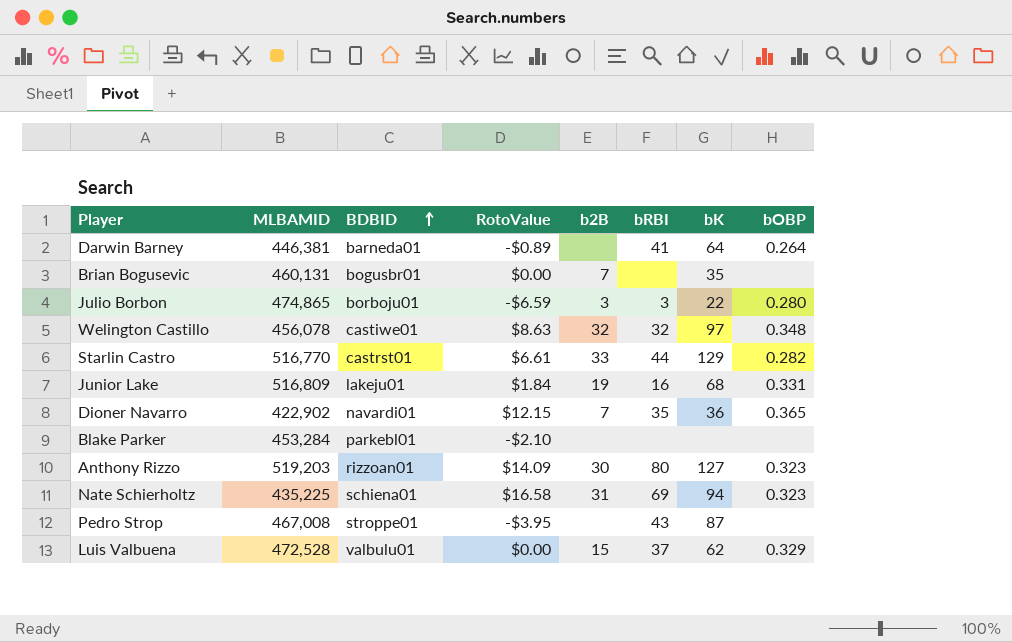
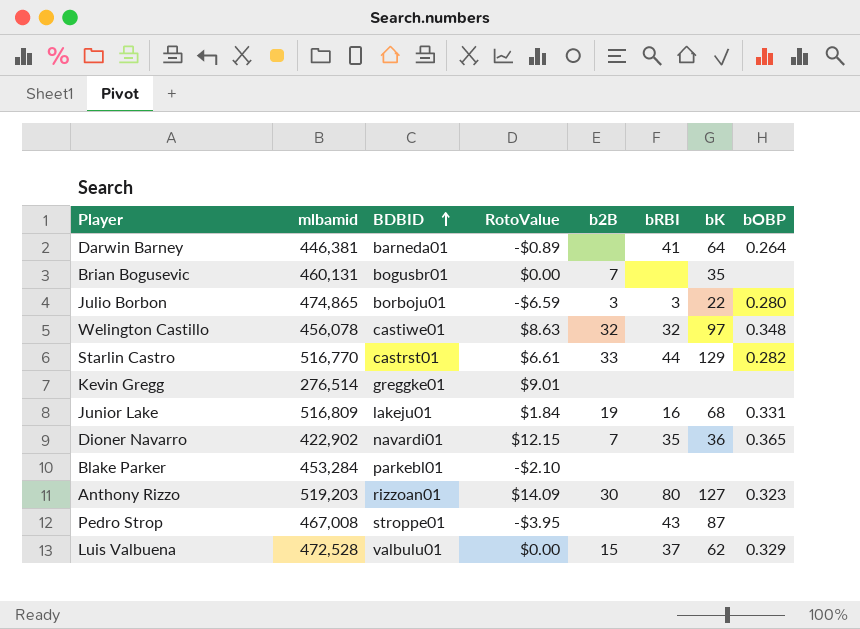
column name: MLBAMID -> mlbamid
row Nate Schierholtz: 435,225 | schiena01 | $16.58 | 31 | 69 | 94 | 0.323 -> none
row Kevin Gregg: none -> 276,514 | greggke01 | $9.01 | none | none | none | none

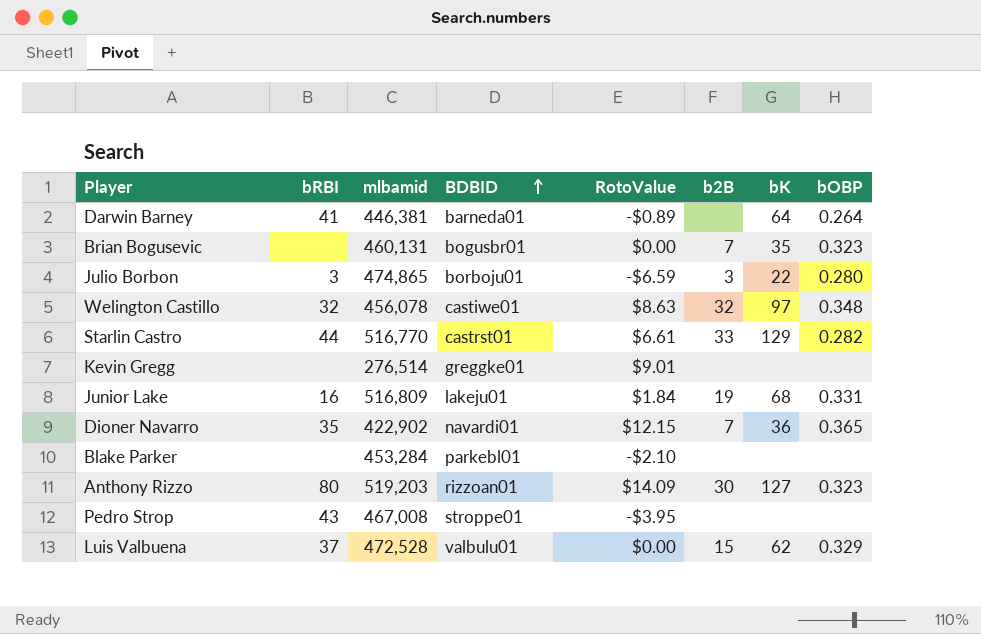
column bRBI | position: 6 -> 2
Brian Bogusevic | bOBP: none -> 0.323
Pedro Strop | bK: 87 -> none

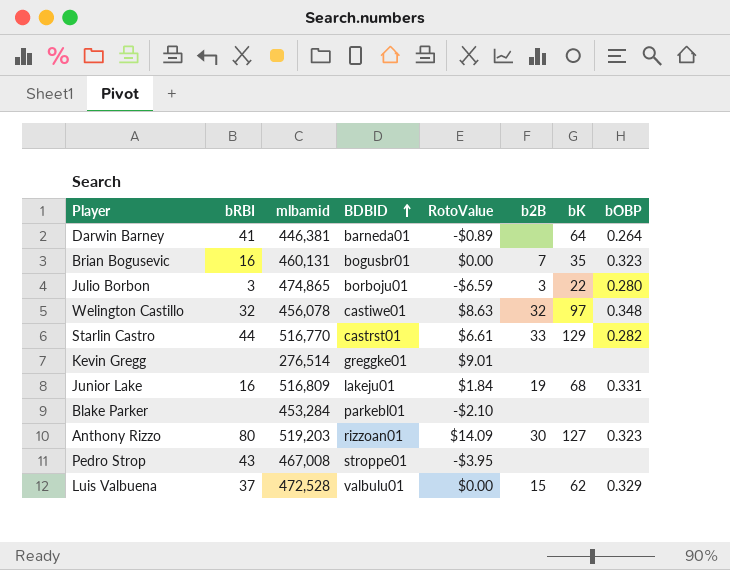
row Dioner Navarro: 35 | 422,902 | navardi01 | $12.15 | 7 | 36 | 0.365 -> none
Brian Bogusevic | bRBI: none -> 16

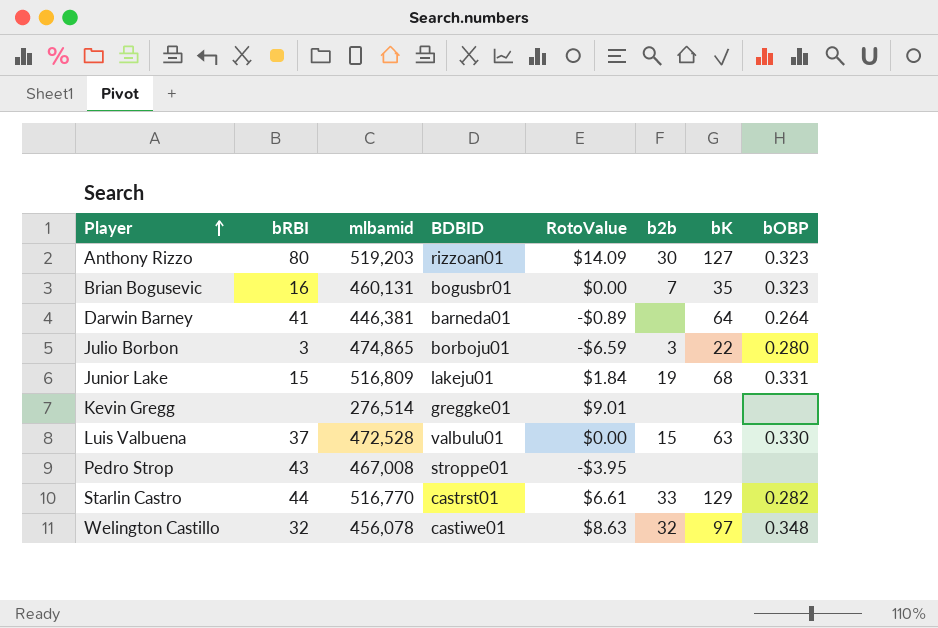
row order: BDBID ascending -> Player ascending
column name: b2B -> b2b
row Blake Parker: none | 453,284 | parkebl01 | -$2.10 | none | none | none -> none
Junior Lake | bRBI: 16 -> 15
Luis Valbuena | bK: 62 -> 63
Luis Valbuena | bOBP: 0.329 -> 0.330

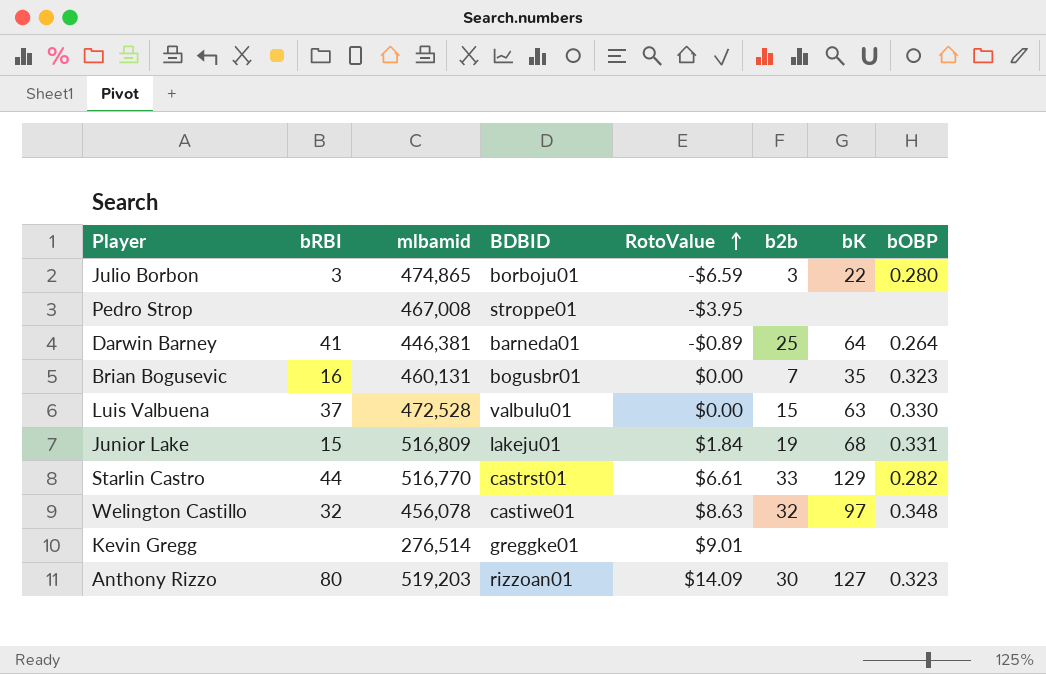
row order: Player ascending -> RotoValue ascending
Pedro Strop | bRBI: 43 -> none
Darwin Barney | b2b: none -> 25

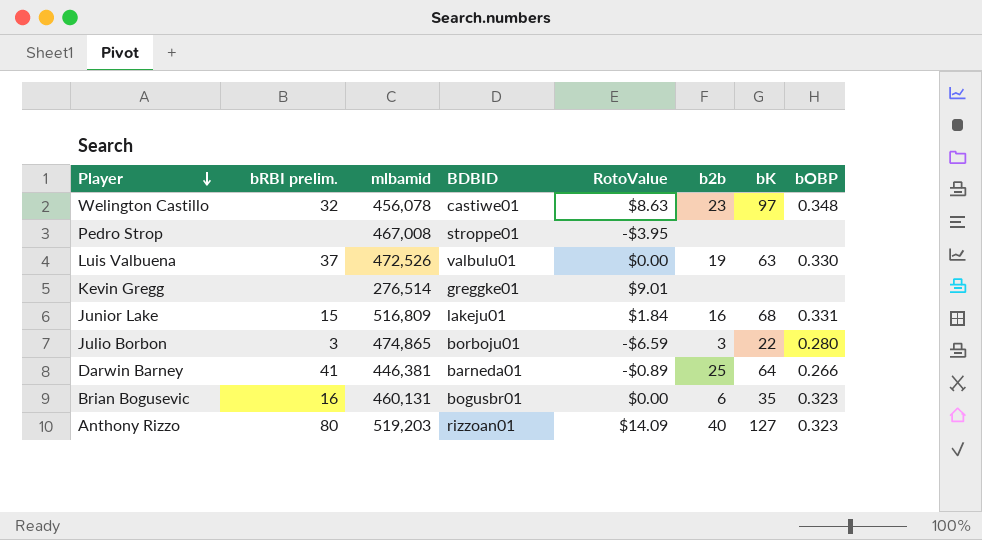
row order: RotoValue ascending -> Player descending
column name: bRBI -> bRBI prelim.
row Starlin Castro: 44 | 516,770 | castrst01 | $6.61 | 33 | 129 | 0.282 -> none
Welington Castillo | b2b: 32 -> 23
Luis Valbuena | mlbamid: 472,528 -> 472,526
Luis Valbuena | b2b: 15 -> 19
Junior Lake | b2b: 19 -> 16
Darwin Barney | bOBP: 0.264 -> 0.266
Brian Bogusevic | b2b: 7 -> 6
Anthony Rizzo | b2b: 30 -> 40

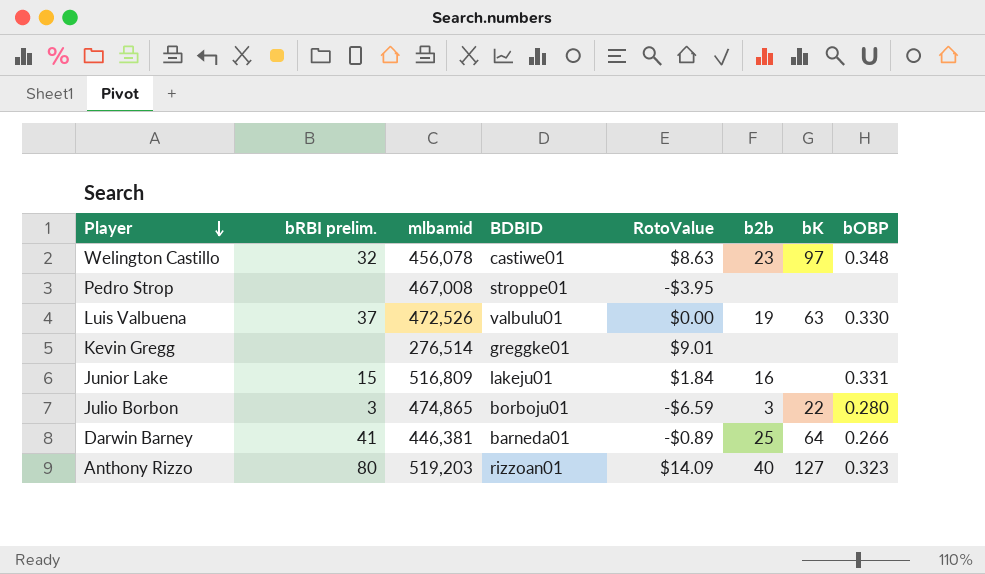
row Brian Bogusevic: 16 | 460,131 | bogusbr01 | $0.00 | 6 | 35 | 0.323 -> none
Junior Lake | bK: 68 -> none

